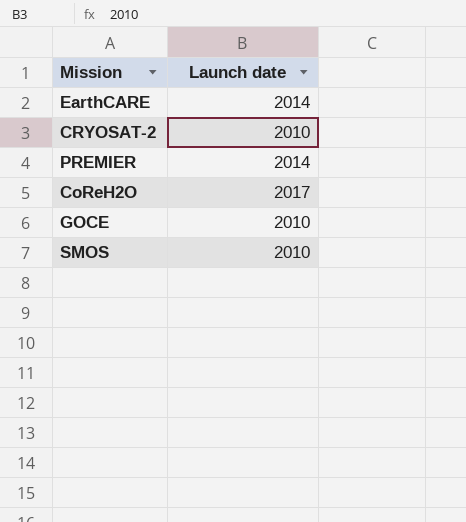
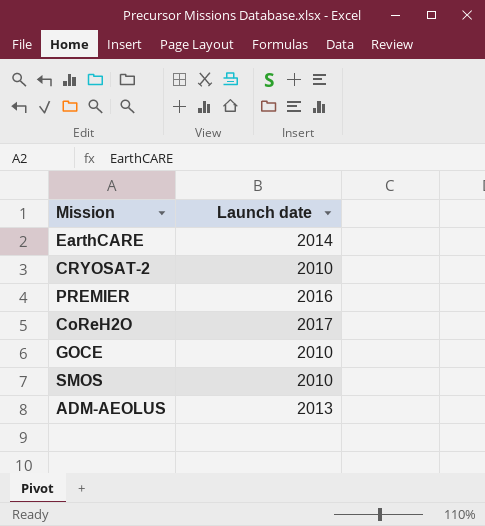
PREMIER | Launch date: 2014 -> 2016
row ADM-AEOLUS: none -> 2013

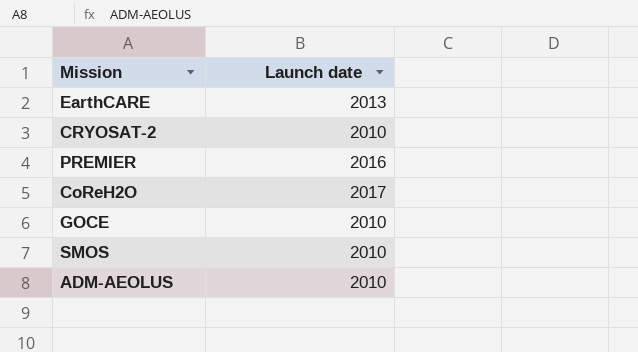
EarthCARE | Launch date: 2014 -> 2013
ADM-AEOLUS | Launch date: 2013 -> 2010

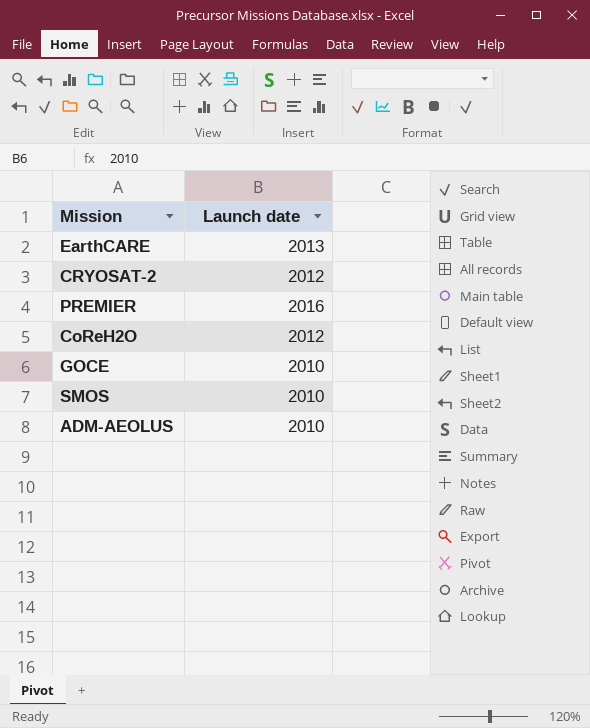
CRYOSAT-2 | Launch date: 2010 -> 2012
CoReH2O | Launch date: 2017 -> 2012

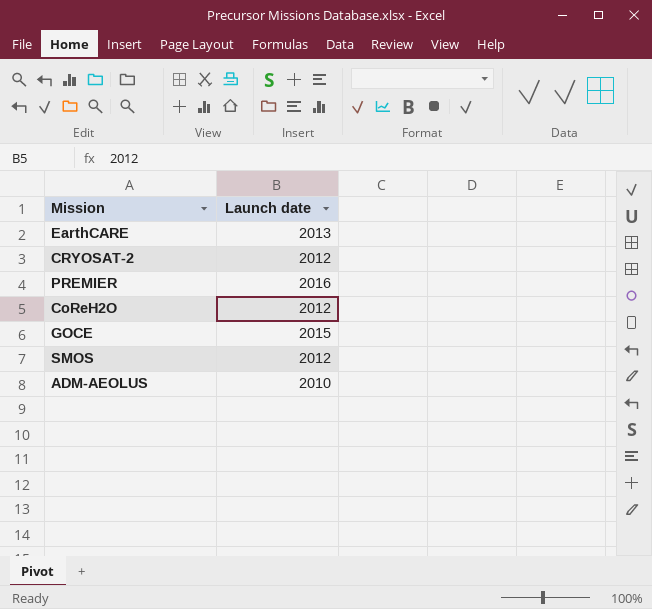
GOCE | Launch date: 2010 -> 2015
SMOS | Launch date: 2010 -> 2012

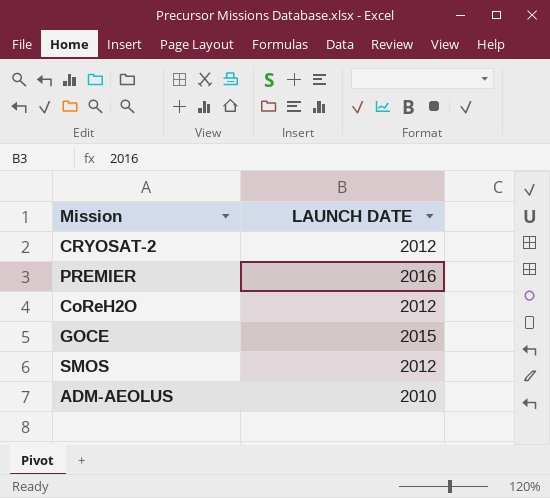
column name: Launch date -> LAUNCH DATE
row EarthCARE: 2013 -> none

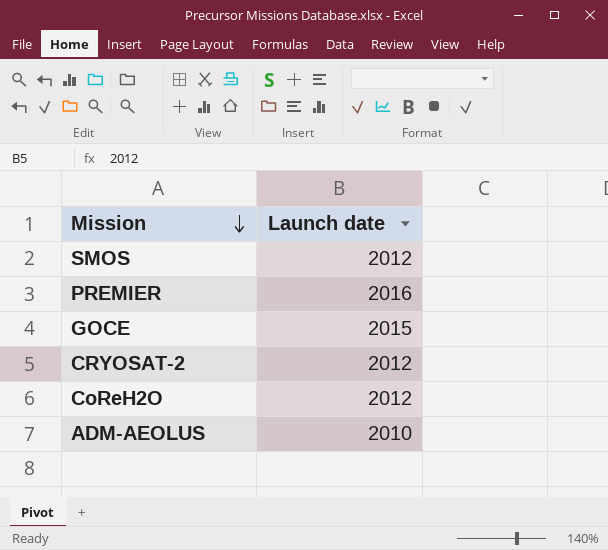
row order: none -> Mission descending
column name: LAUNCH DATE -> Launch date

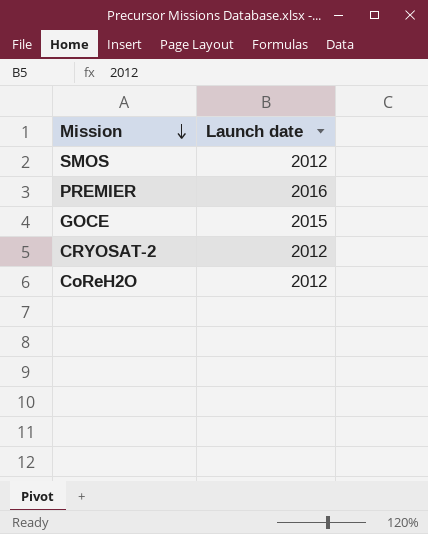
row ADM-AEOLUS: 2010 -> none

